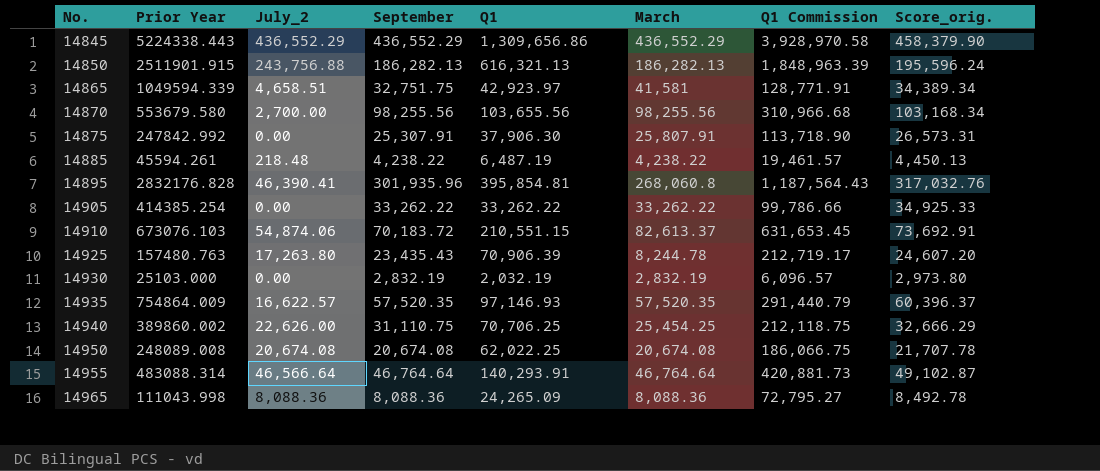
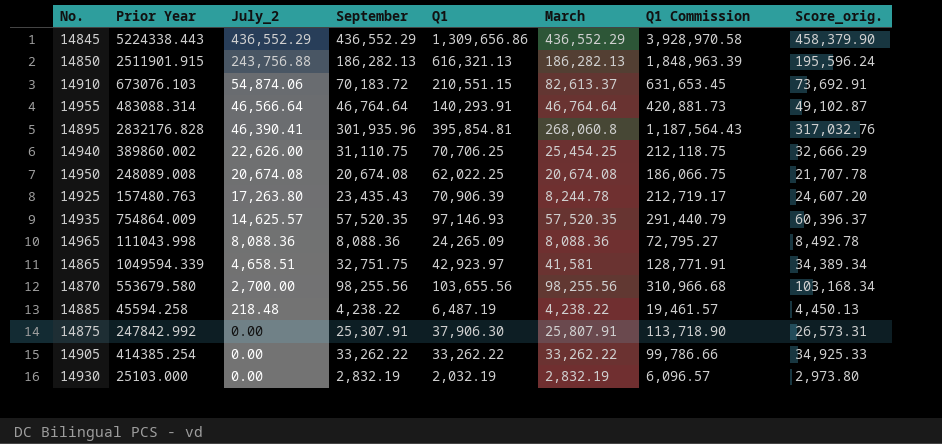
row order: No. ascending -> July_2 descending
14935 | July_2: 16,622.57 -> 14,625.57
14885 | Prior Year: 45594.261 -> 45594.258

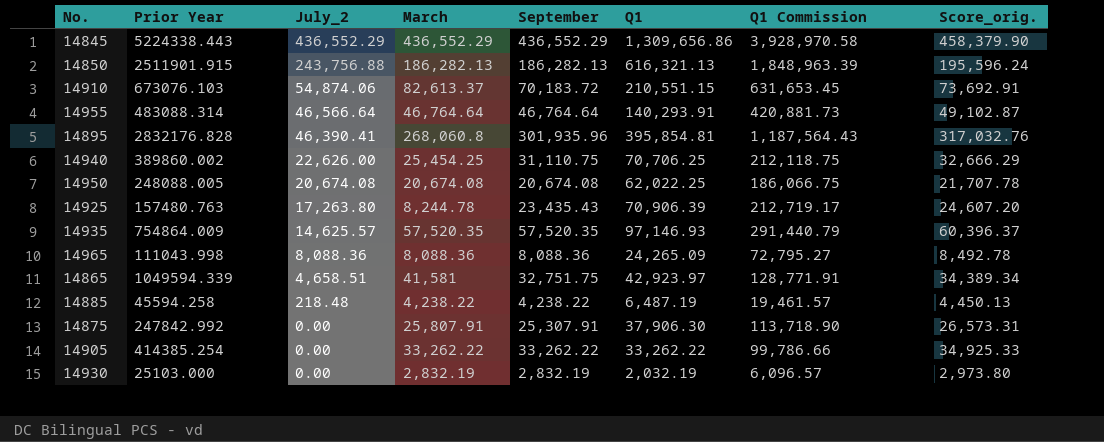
column March | position: 6 -> 4
row 14870: 553679.580 | 2,700.00 | 98,255.56 | 103,655.56 | 98,255.56 | 310,966.68 | 103,168.34 -> none
14950 | Prior Year: 248089.008 -> 248088.005

